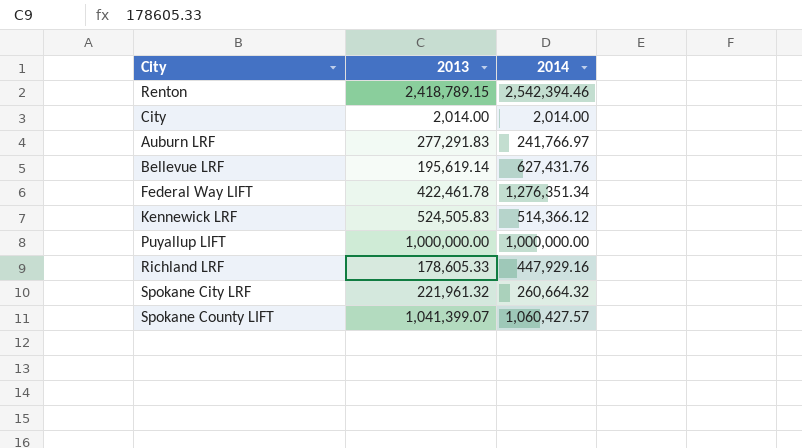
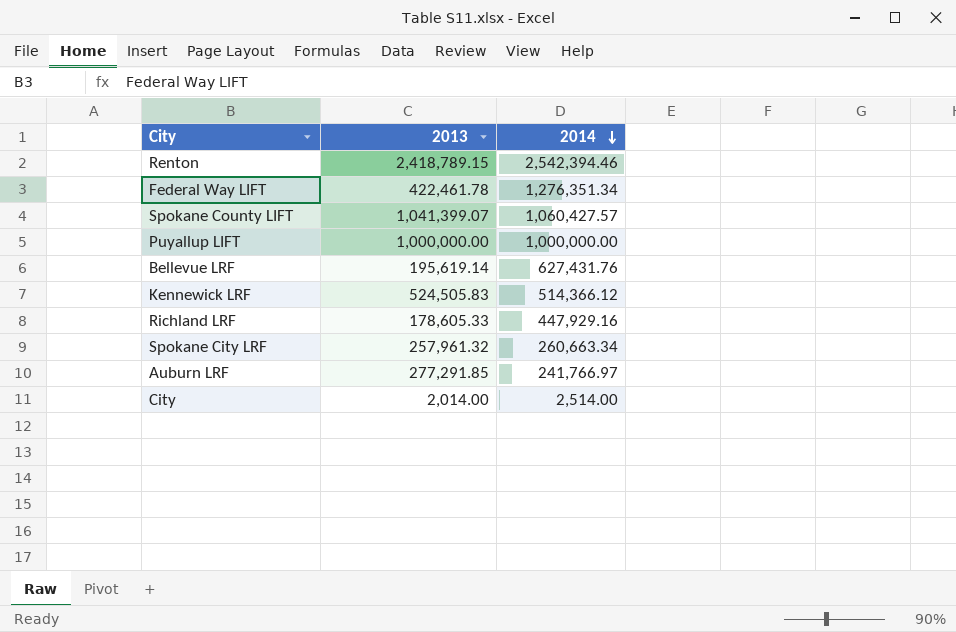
row order: none -> 2014 descending
Spokane City LRF | 2013: 221,961.32 -> 257,961.32
Spokane City LRF | 2014: 260,664.32 -> 260,663.34
Auburn LRF | 2013: 277,291.83 -> 277,291.85
City | 2014: 2,014.00 -> 2,514.00

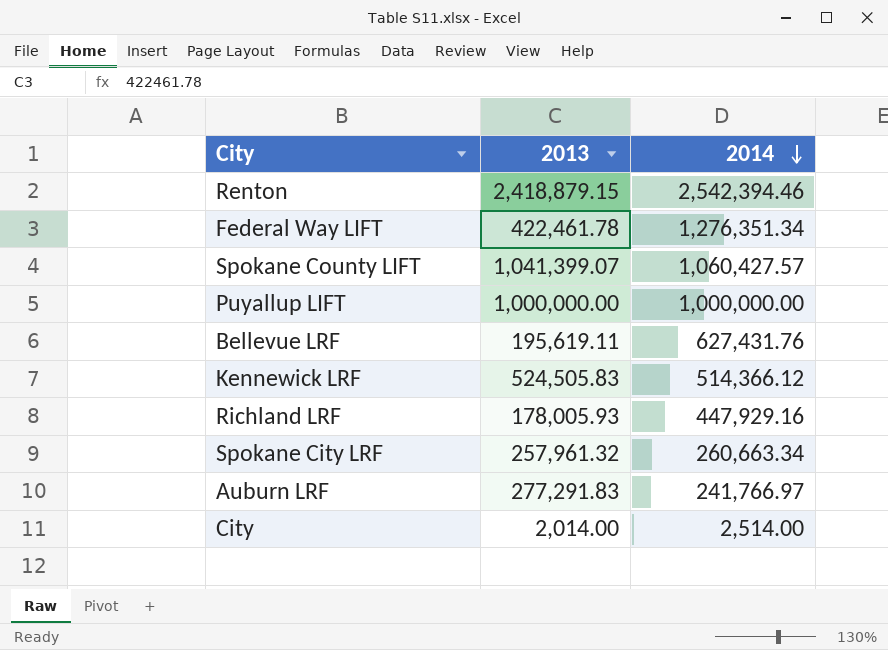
Renton | 2013: 2,418,789.15 -> 2,418,879.15
Bellevue LRF | 2013: 195,619.14 -> 195,619.11
Richland LRF | 2013: 178,605.33 -> 178,005.93
Auburn LRF | 2013: 277,291.85 -> 277,291.83

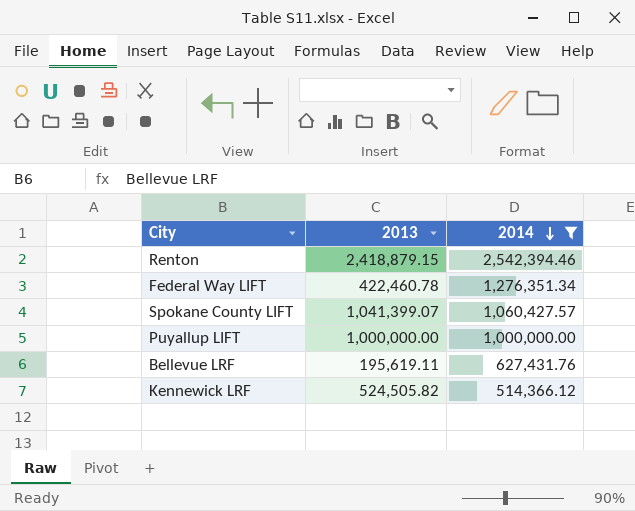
filter: none -> 2014 >= 514,366.12
Federal Way LIFT | 2013: 422,461.78 -> 422,460.78
Kennewick LRF | 2013: 524,505.83 -> 524,505.82

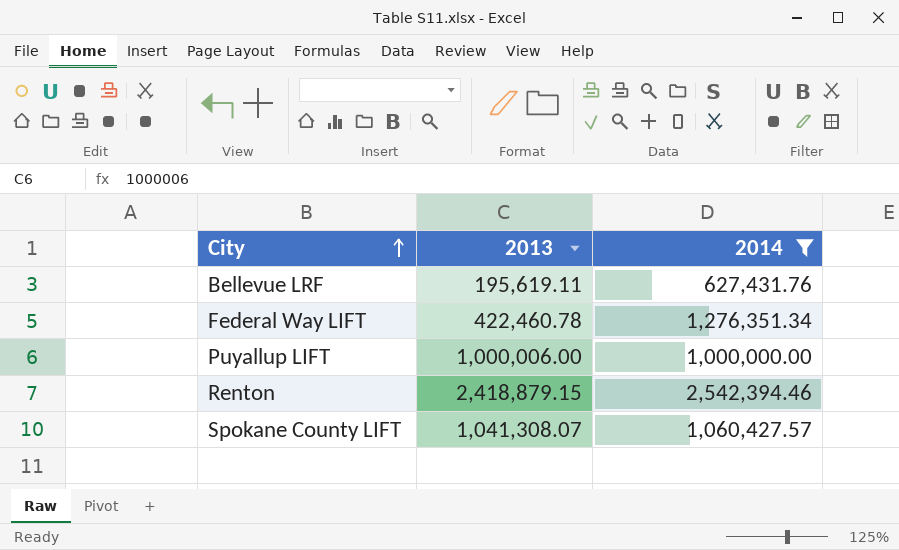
row order: 2014 descending -> City ascending
row Kennewick LRF: 524,505.82 | 514,366.12 -> none
Puyallup LIFT | 2013: 1,000,000.00 -> 1,000,006.00
Spokane County LIFT | 2013: 1,041,399.07 -> 1,041,308.07

